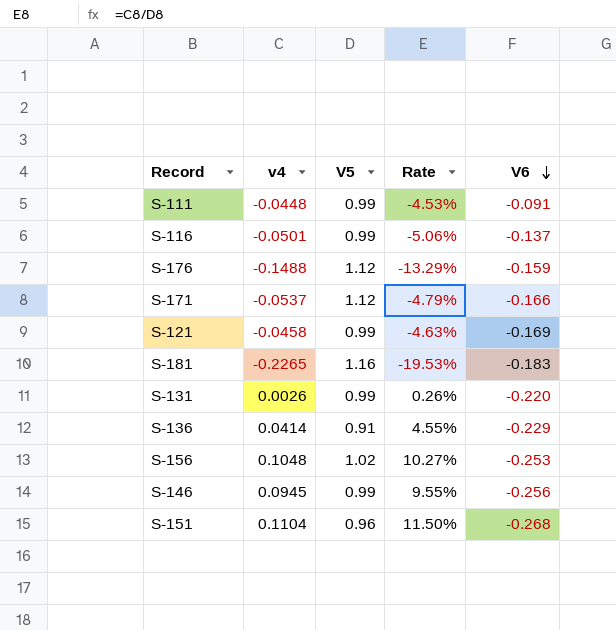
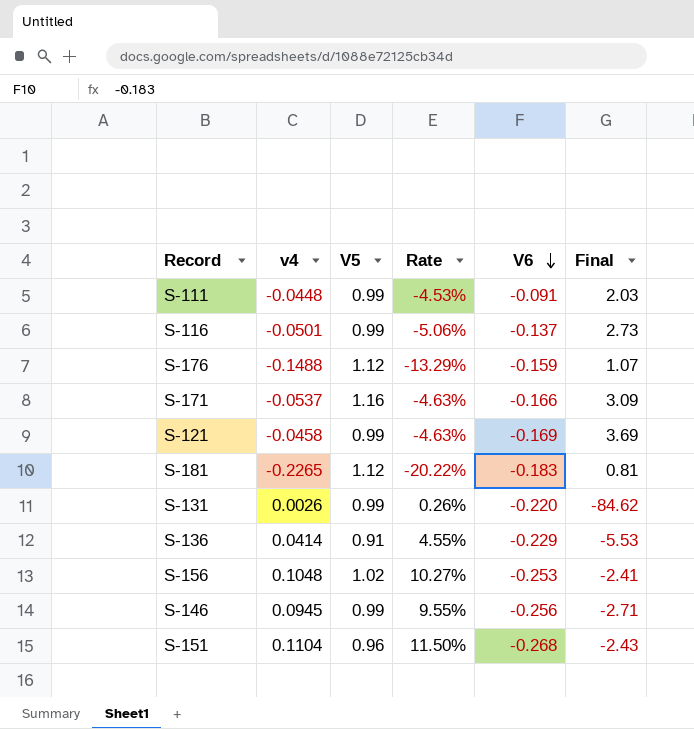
column Final | formula: none -> [V6] / [v4]
S-171 | V5: 1.12 -> 1.16
S-171 | Rate: -4.79% -> -4.63%
S-181 | V5: 1.16 -> 1.12
S-181 | Rate: -19.53% -> -20.22%

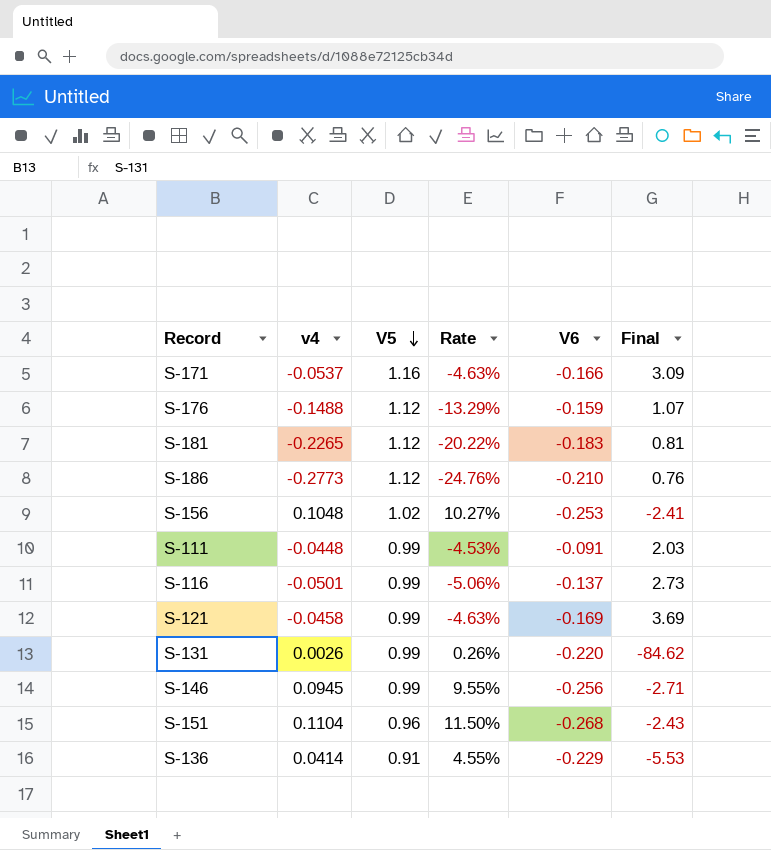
row order: V6 descending -> V5 descending
row S-186: none -> -0.2773 | 1.12 | -24.76% | -0.210 | 0.76

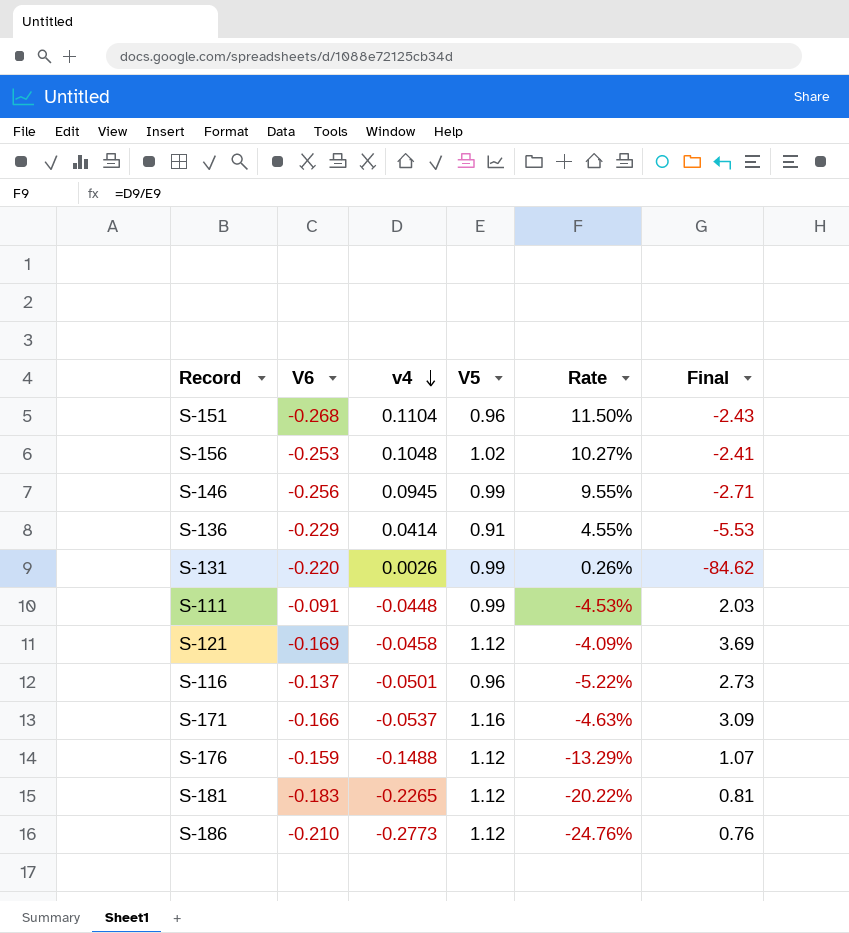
row order: V5 descending -> v4 descending
column V6 | position: 5 -> 2
S-121 | V5: 0.99 -> 1.12
S-121 | Rate: -4.63% -> -4.09%
S-116 | V5: 0.99 -> 0.96
S-116 | Rate: -5.06% -> -5.22%

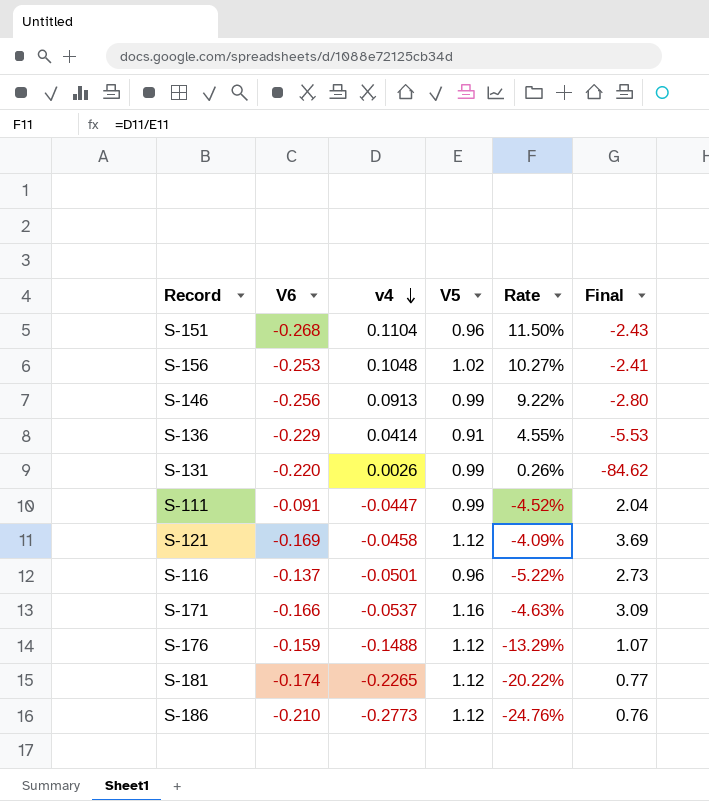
S-146 | v4: 0.0945 -> 0.0913
S-146 | Rate: 9.55% -> 9.22%
S-146 | Final: -2.71 -> -2.80
S-111 | v4: -0.0448 -> -0.0447
S-111 | Rate: -4.53% -> -4.52%
S-111 | Final: 2.03 -> 2.04
S-181 | V6: -0.183 -> -0.174
S-181 | Final: 0.81 -> 0.77

